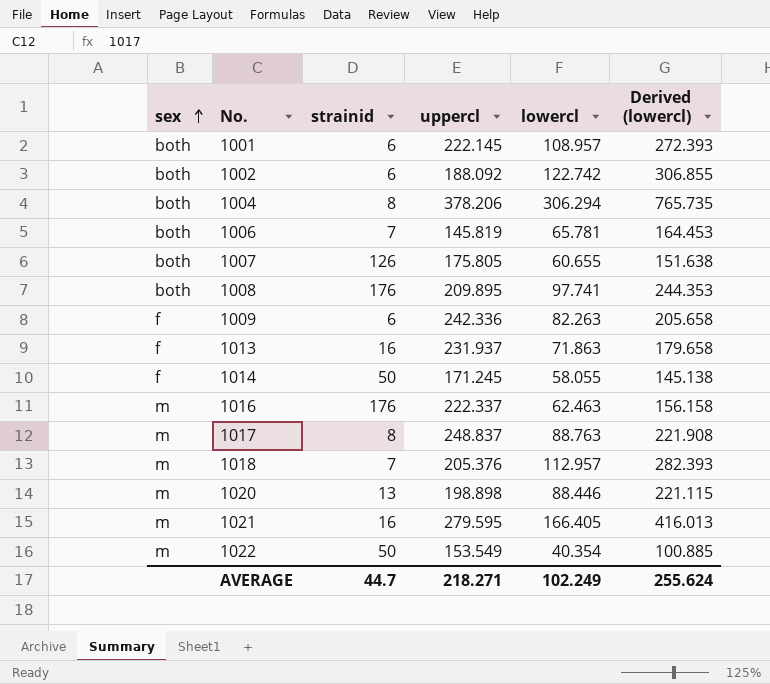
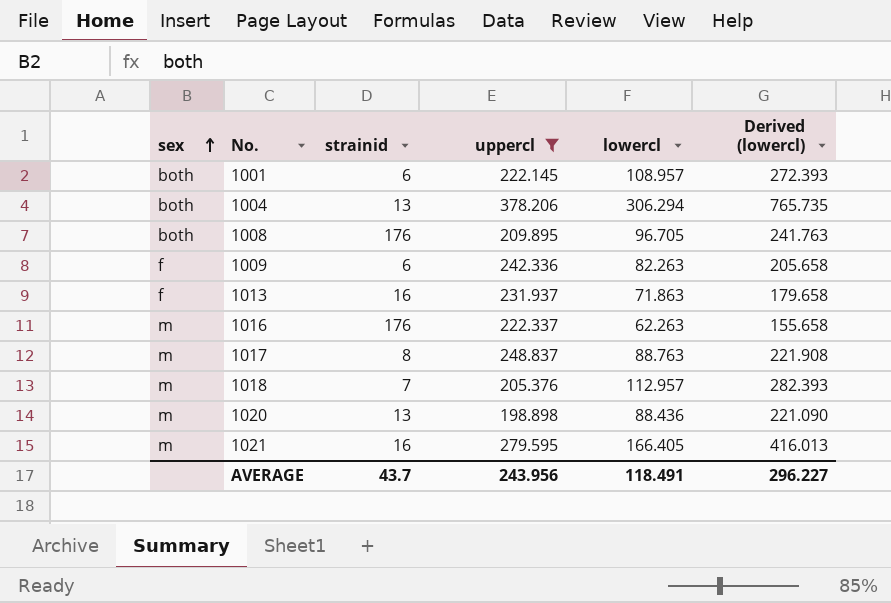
filter: none -> uppercl >= 198.898
1004 | strainid: 8 -> 13
1008 | lowercl: 97.741 -> 96.705
1008 | Derived (lowercl): 244.353 -> 241.763
1016 | lowercl: 62.463 -> 62.263
1016 | Derived (lowercl): 156.158 -> 155.658
1020 | lowercl: 88.446 -> 88.436
1020 | Derived (lowercl): 221.115 -> 221.090
AVERAGE | strainid: 44.7 -> 43.7
AVERAGE | uppercl: 218.271 -> 243.956
AVERAGE | lowercl: 102.249 -> 118.491
AVERAGE | Derived (lowercl): 255.624 -> 296.227

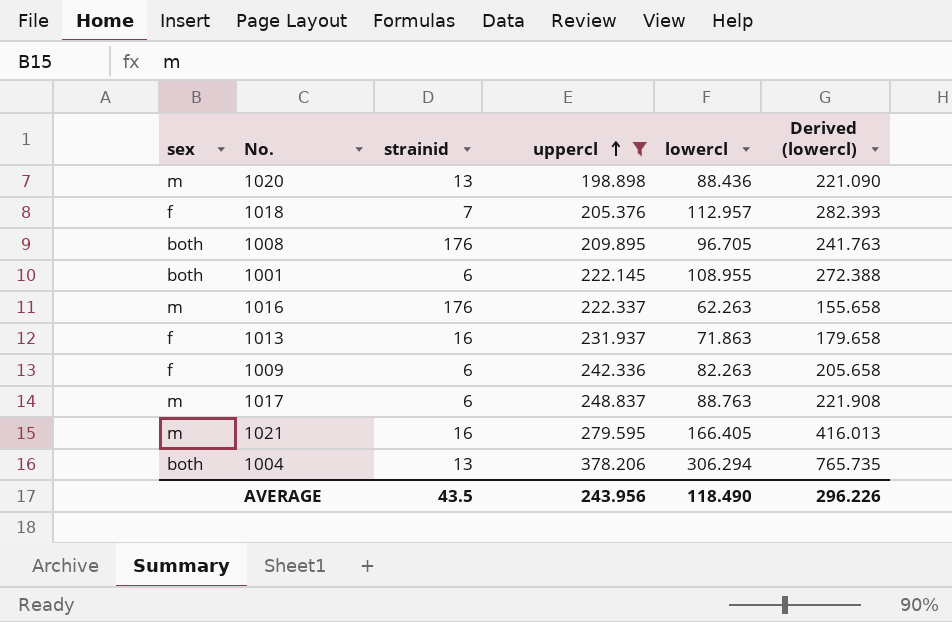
row order: sex ascending -> uppercl ascending
1018 | sex: m -> f
1001 | lowercl: 108.957 -> 108.955
1001 | Derived (lowercl): 272.393 -> 272.388
1017 | strainid: 8 -> 6
AVERAGE | strainid: 43.7 -> 43.5
AVERAGE | lowercl: 118.491 -> 118.490
AVERAGE | Derived (lowercl): 296.227 -> 296.226

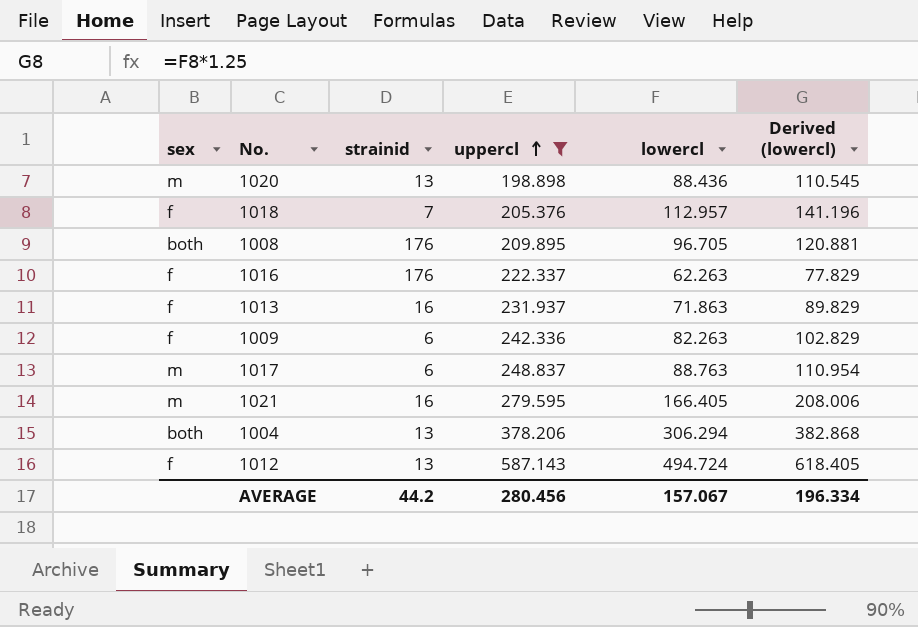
column Derived (lowercl) | formula: [lowercl] * 2.5 -> [lowercl] * 1.25
row 1001: both | 6 | 222.145 | 108.955 | 272.388 -> none
1016 | sex: m -> f
row 1012: none -> f | 13 | 587.143 | 494.724 | 618.405
AVERAGE | strainid: 43.5 -> 44.2
AVERAGE | uppercl: 243.956 -> 280.456
AVERAGE | lowercl: 118.490 -> 157.067
AVERAGE | Derived (lowercl): 296.226 -> 196.334

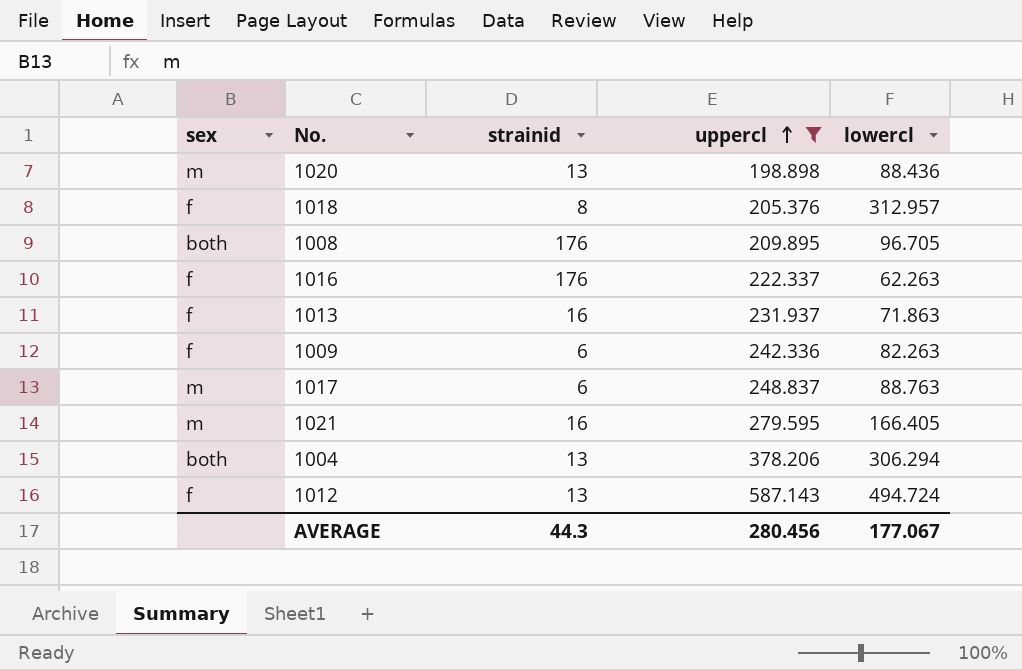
column Derived (lowercl) | formula: [lowercl] * 1.25 -> none
1018 | strainid: 7 -> 8
1018 | lowercl: 112.957 -> 312.957
AVERAGE | strainid: 44.2 -> 44.3
AVERAGE | lowercl: 157.067 -> 177.067

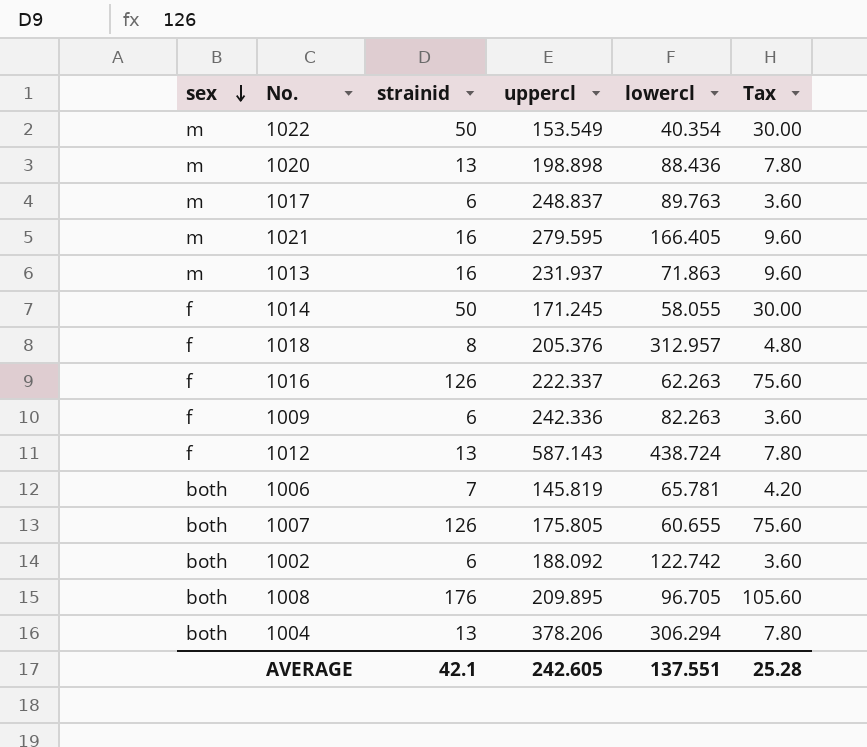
filter: uppercl >= 198.898 -> none
row order: uppercl ascending -> sex descending
column Tax | formula: none -> [strainid] * 0.6
1017 | lowercl: 88.763 -> 89.763
1013 | sex: f -> m
1016 | strainid: 176 -> 126
1012 | lowercl: 494.724 -> 438.724
AVERAGE | strainid: 44.3 -> 42.1
AVERAGE | uppercl: 280.456 -> 242.605
AVERAGE | lowercl: 177.067 -> 137.551

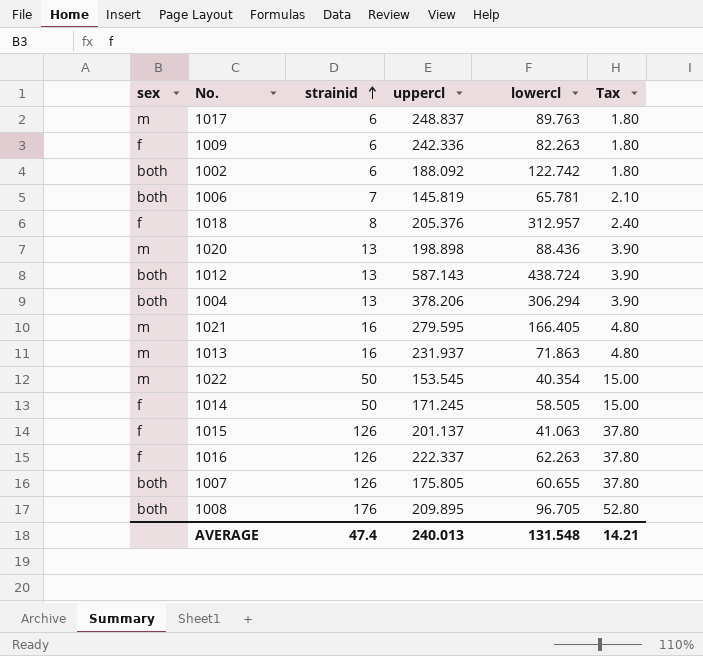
row order: sex descending -> strainid ascending
column Tax | formula: [strainid] * 0.6 -> [strainid] * 0.3
1012 | sex: f -> both
1022 | uppercl: 153.549 -> 153.545
1014 | lowercl: 58.055 -> 58.505
row 1015: none -> f | 126 | 201.137 | 41.063 | 37.80
AVERAGE | strainid: 42.1 -> 47.4
AVERAGE | uppercl: 242.605 -> 240.013
AVERAGE | lowercl: 137.551 -> 131.548
AVERAGE | Tax: 25.28 -> 14.21

